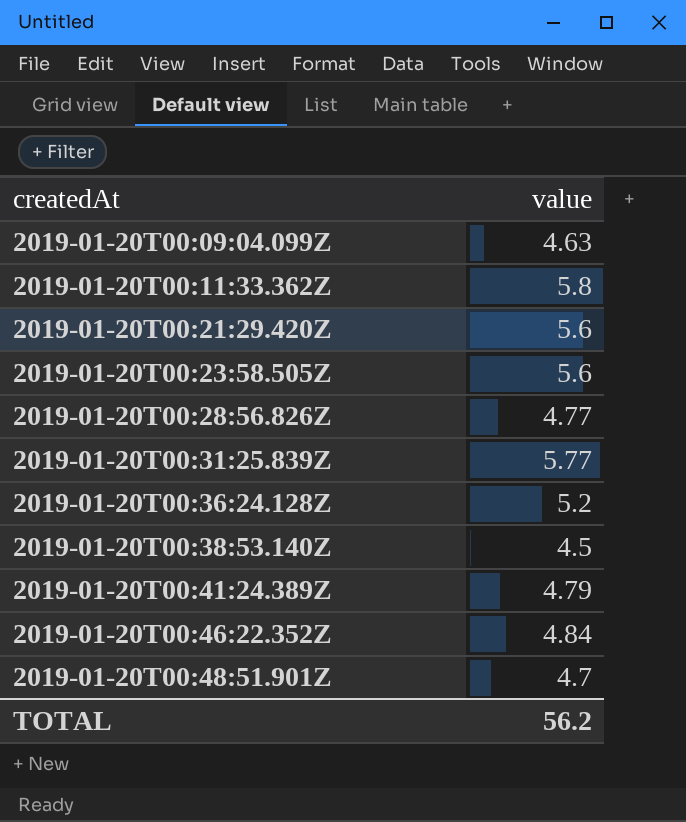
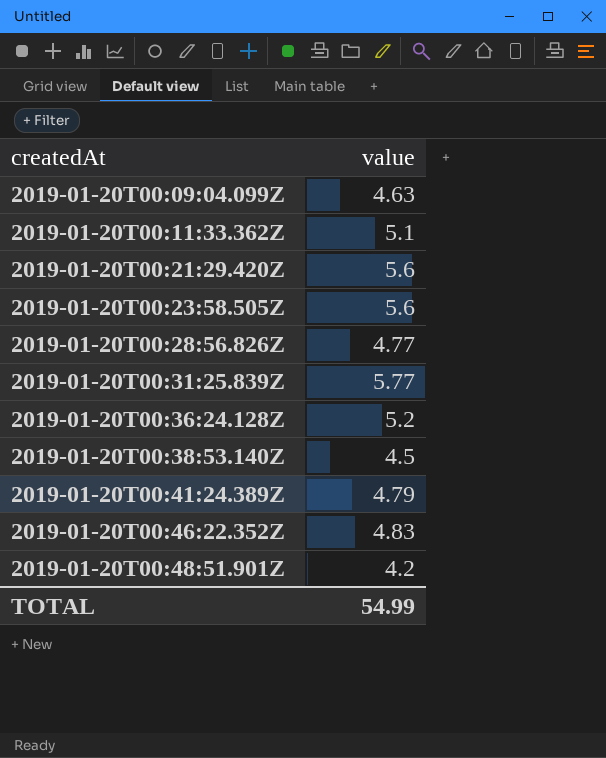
2019-01-20T00:11:33.362Z | value: 5.8 -> 5.1
2019-01-20T00:46:22.352Z | value: 4.84 -> 4.83
2019-01-20T00:48:51.901Z | value: 4.7 -> 4.2
TOTAL | value: 56.2 -> 54.99

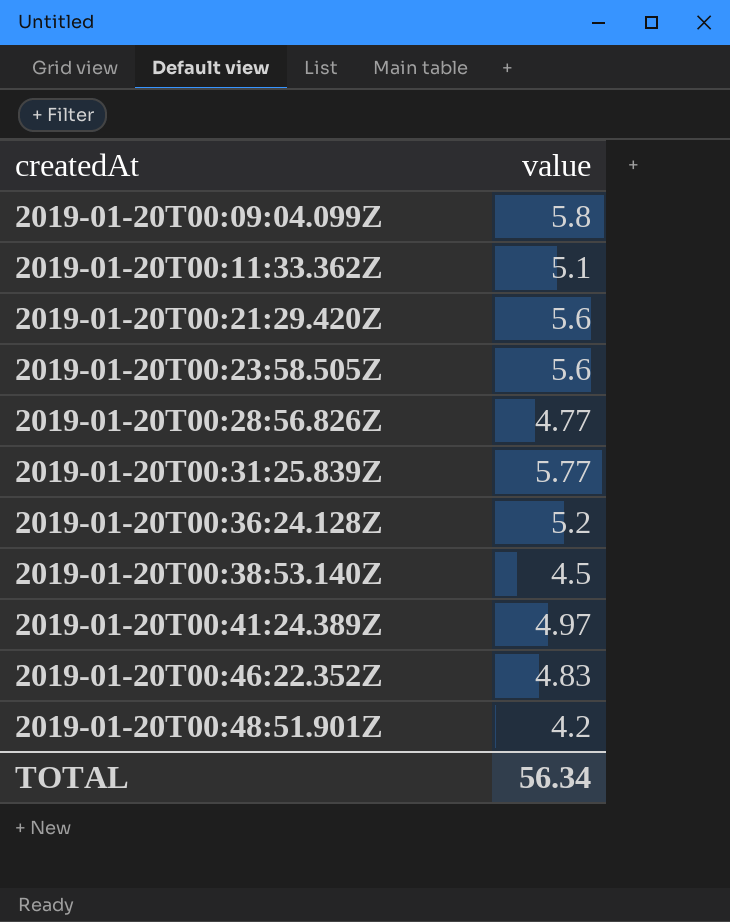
2019-01-20T00:09:04.099Z | value: 4.63 -> 5.8
2019-01-20T00:41:24.389Z | value: 4.79 -> 4.97
TOTAL | value: 54.99 -> 56.34

